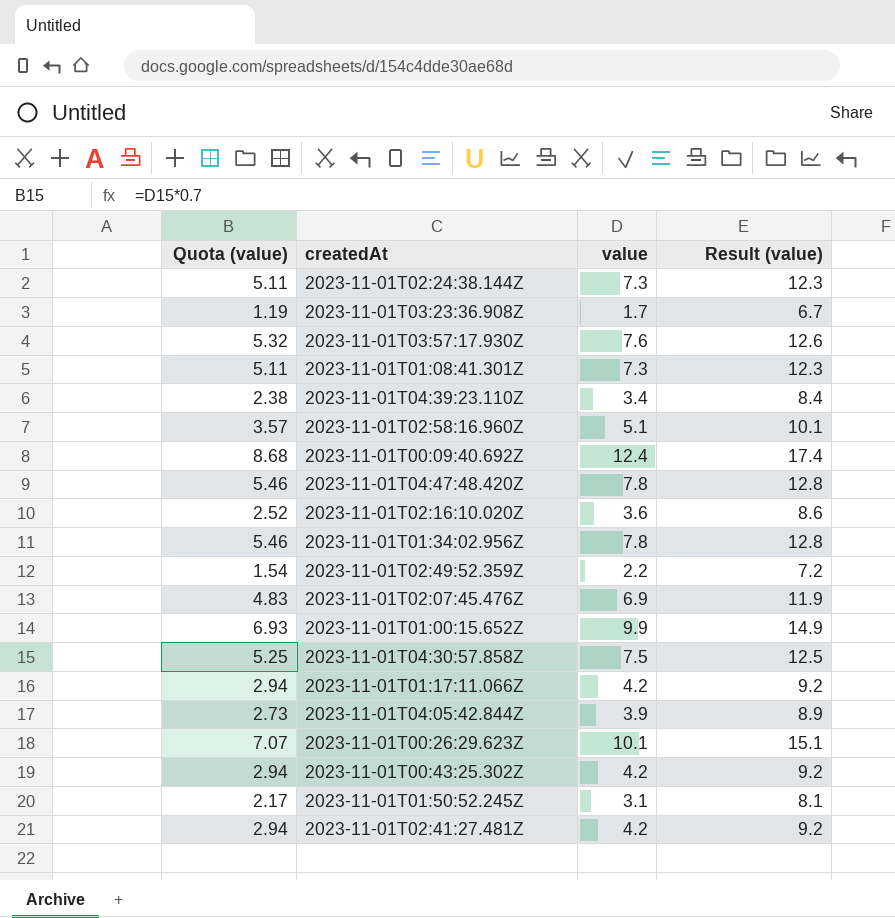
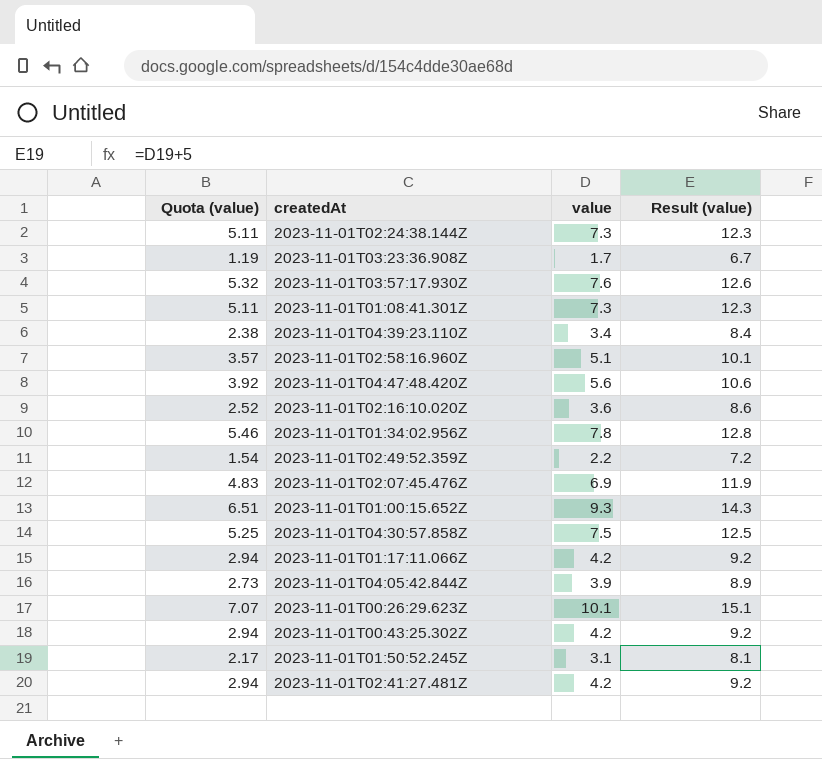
row 2023-11-01T00:09:40.692Z: 8.68 | 12.4 | 17.4 -> none
2023-11-01T04:47:48.420Z | Quota (value): 5.46 -> 3.92
2023-11-01T04:47:48.420Z | value: 7.8 -> 5.6
2023-11-01T04:47:48.420Z | Result (value): 12.8 -> 10.6
2023-11-01T01:00:15.652Z | Quota (value): 6.93 -> 6.51
2023-11-01T01:00:15.652Z | value: 9.9 -> 9.3
2023-11-01T01:00:15.652Z | Result (value): 14.9 -> 14.3

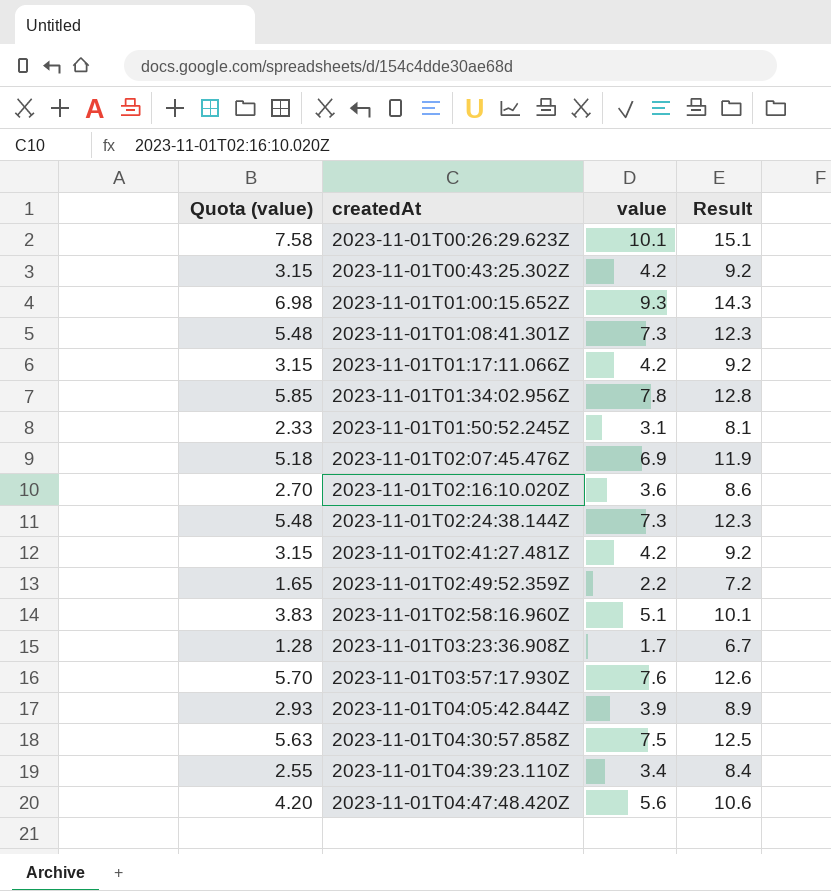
row order: none -> createdAt ascending
column Quota (value) | formula: [value] * 0.7 -> [value] * 0.75
column name: Result (value) -> Result

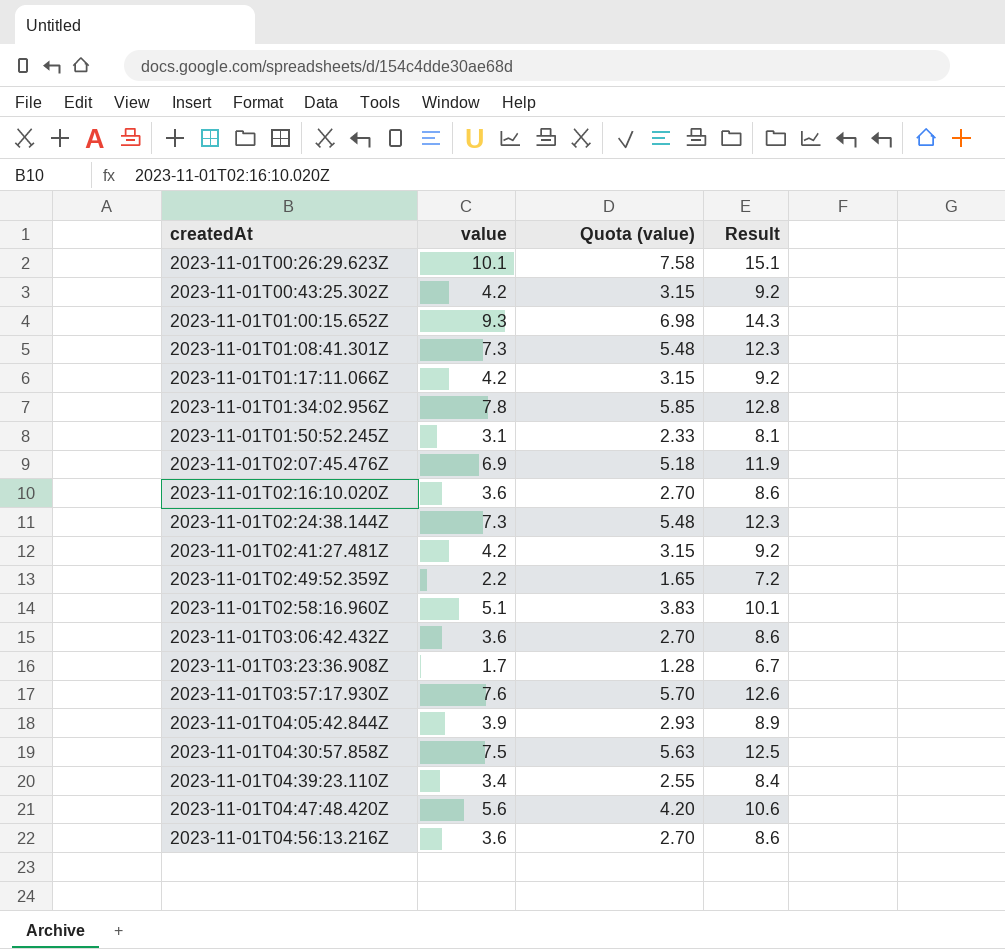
column Quota (value) | position: 1 -> 3
row 2023-11-01T03:06:42.432Z: none -> 3.6 | 2.70 | 8.6
row 2023-11-01T04:56:13.216Z: none -> 3.6 | 2.70 | 8.6

